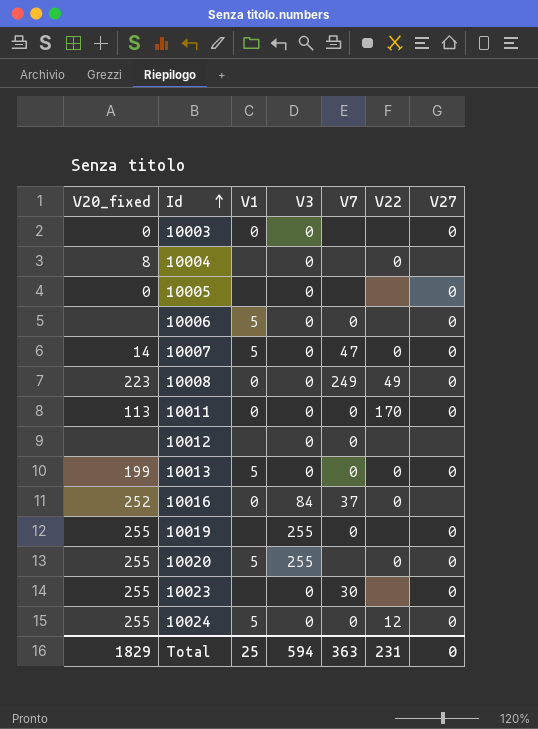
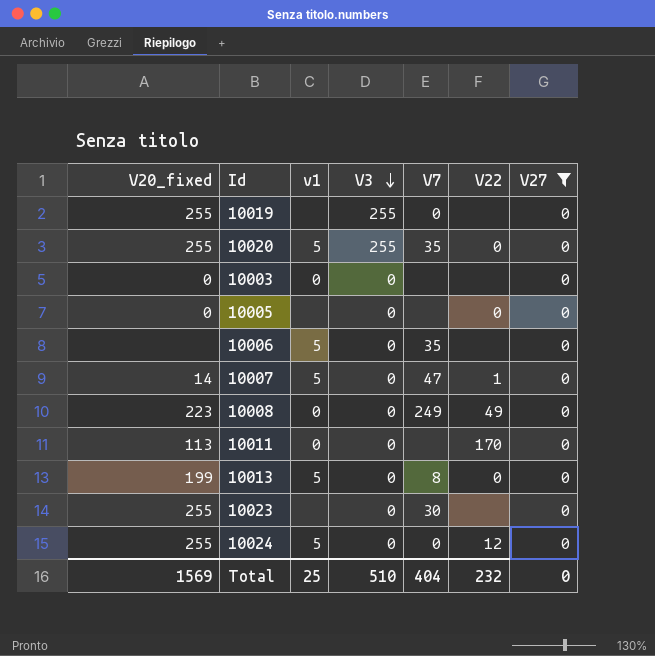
filter: none -> V27 = 0
row order: Id ascending -> V3 descending
column name: V1 -> v1
10020 | V7: none -> 35
10005 | V22: none -> 0
10006 | V7: 0 -> 35
10007 | V22: 0 -> 1
10011 | V7: 0 -> none
10013 | V7: 0 -> 8
Total | V20_fixed: 1829 -> 1569
Total | V3: 594 -> 510
Total | V7: 363 -> 404
Total | V22: 231 -> 232

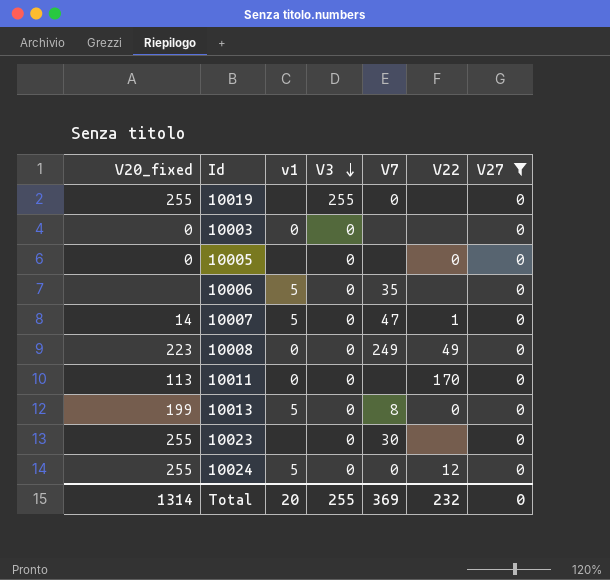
row 10020: 255 | 5 | 255 | 35 | 0 | 0 -> none
Total | V20_fixed: 1569 -> 1314
Total | v1: 25 -> 20
Total | V3: 510 -> 255
Total | V7: 404 -> 369

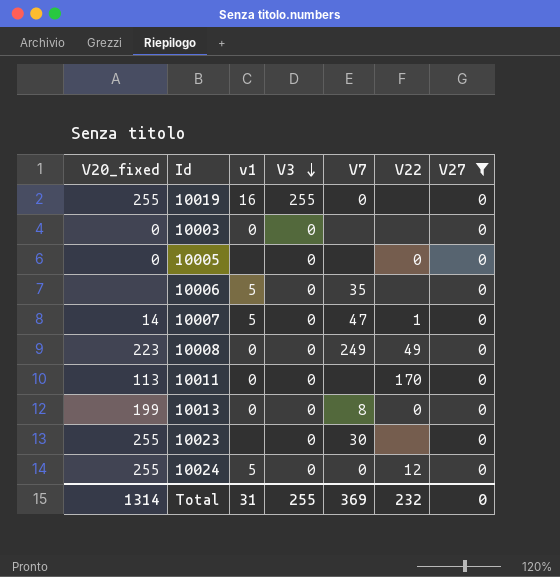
10019 | v1: none -> 16
10013 | v1: 5 -> 0
Total | v1: 20 -> 31

